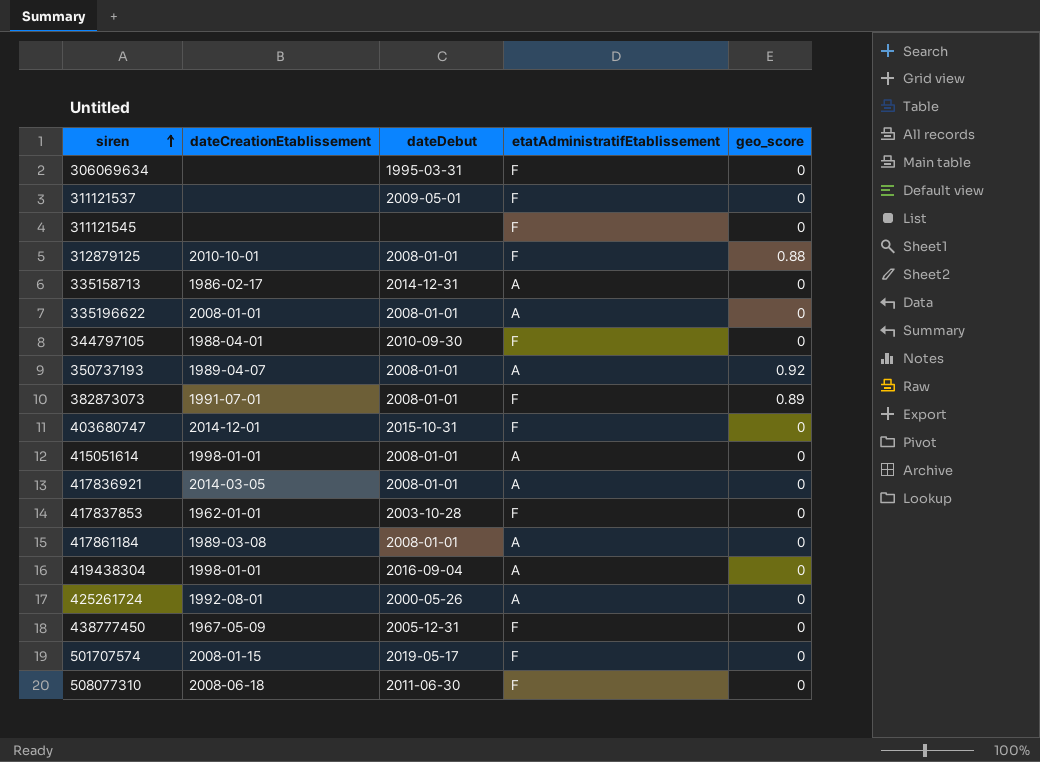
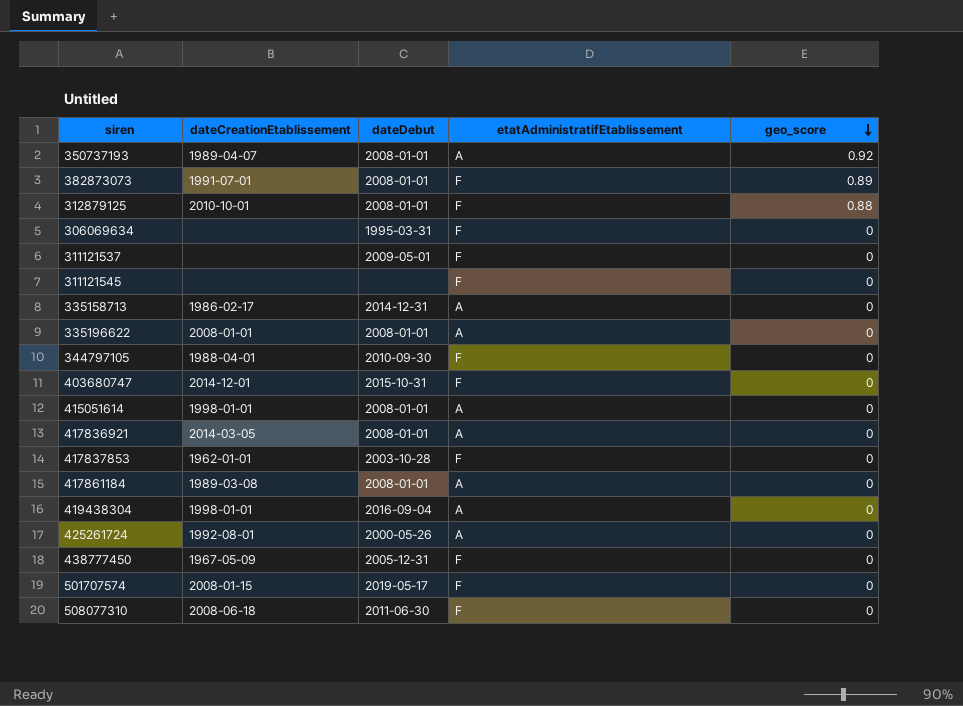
row order: siren ascending -> geo_score descending

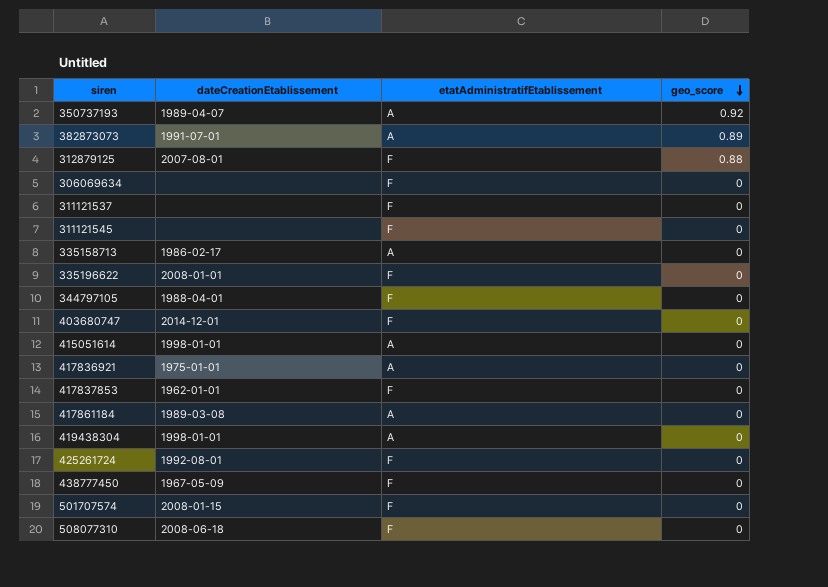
column dateDebut | position: 3 -> none
382873073 | etatAdministratifEtablissement: F -> A
312879125 | dateCreationEtablissement: 2010-10-01 -> 2007-08-01
335196622 | etatAdministratifEtablissement: A -> F
417836921 | dateCreationEtablissement: 2014-03-05 -> 1975-01-01
425261724 | etatAdministratifEtablissement: A -> F

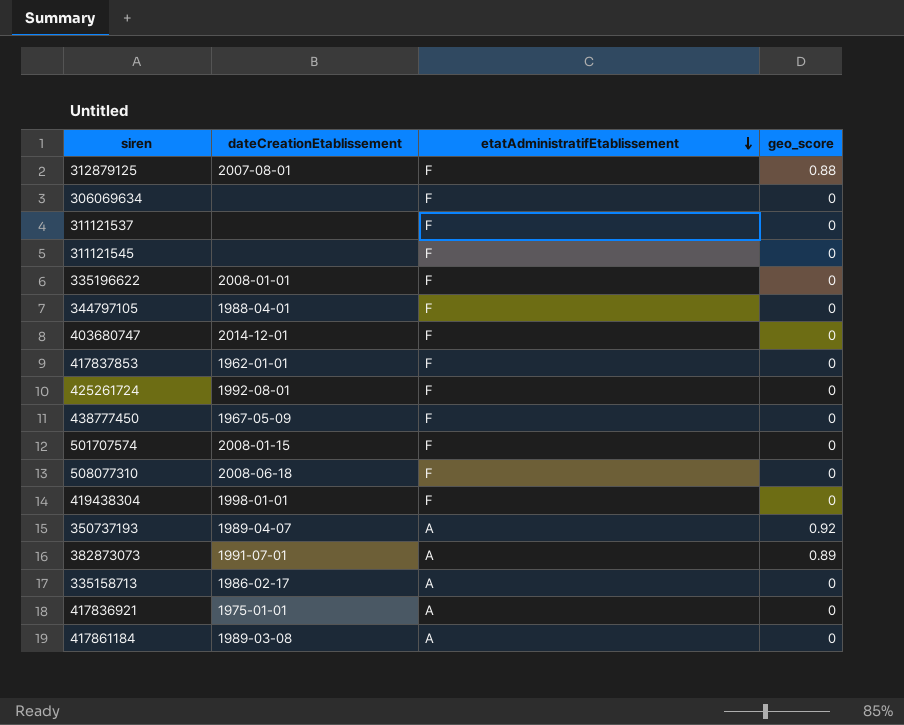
row order: geo_score descending -> etatAdministratifEtablissement descending
row 415051614: 1998-01-01 | A | 0 -> none
419438304 | etatAdministratifEtablissement: A -> F

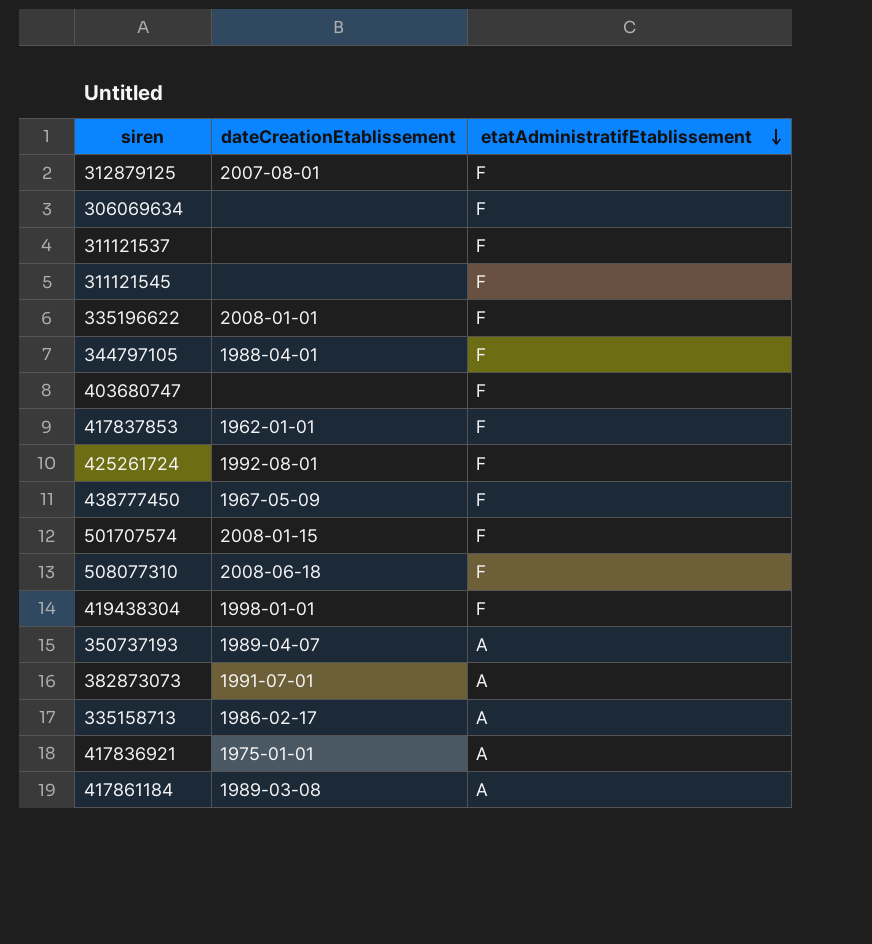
column geo_score | position: 4 -> none
403680747 | dateCreationEtablissement: 2014-12-01 -> none

